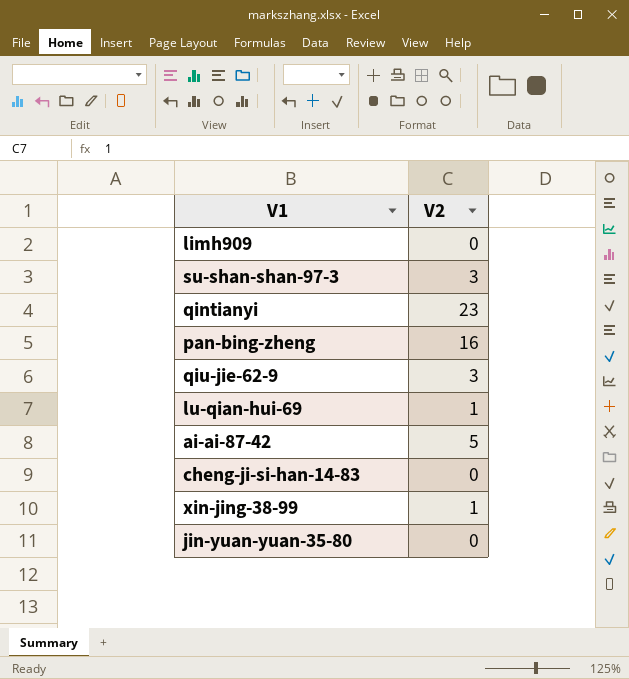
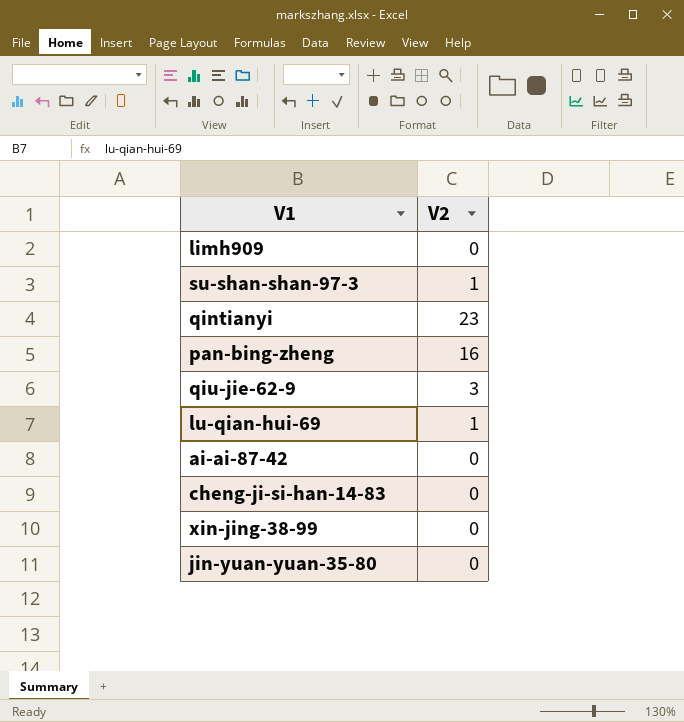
su-shan-shan-97-3 | V2: 3 -> 1
ai-ai-87-42 | V2: 5 -> 0
xin-jing-38-99 | V2: 1 -> 0

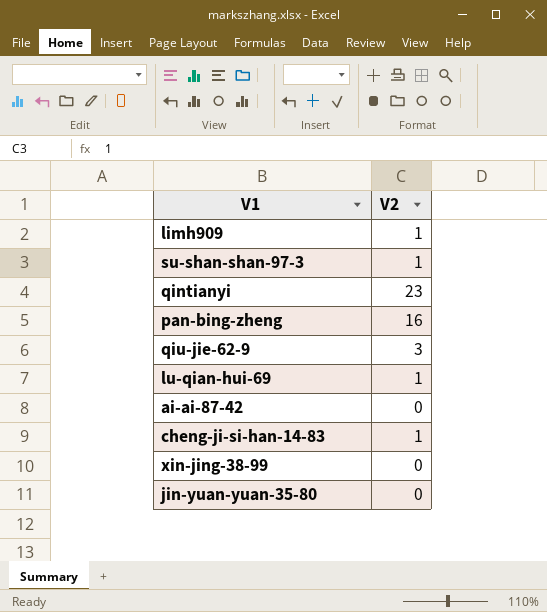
limh909 | V2: 0 -> 1
cheng-ji-si-han-14-83 | V2: 0 -> 1

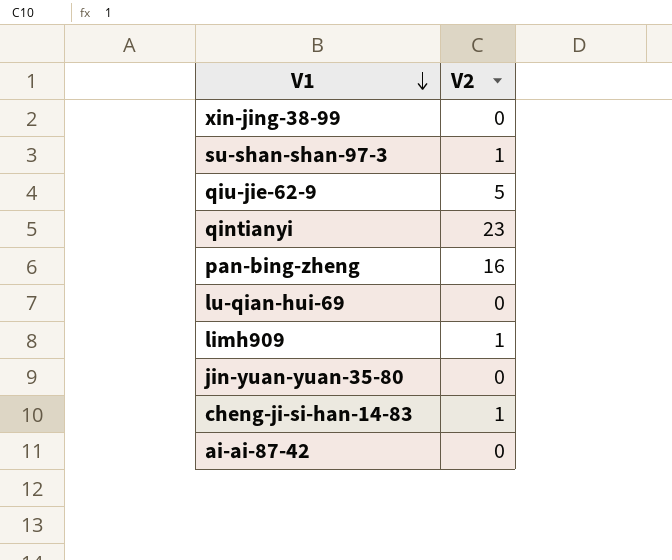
row order: none -> V1 descending
qiu-jie-62-9 | V2: 3 -> 5
lu-qian-hui-69 | V2: 1 -> 0

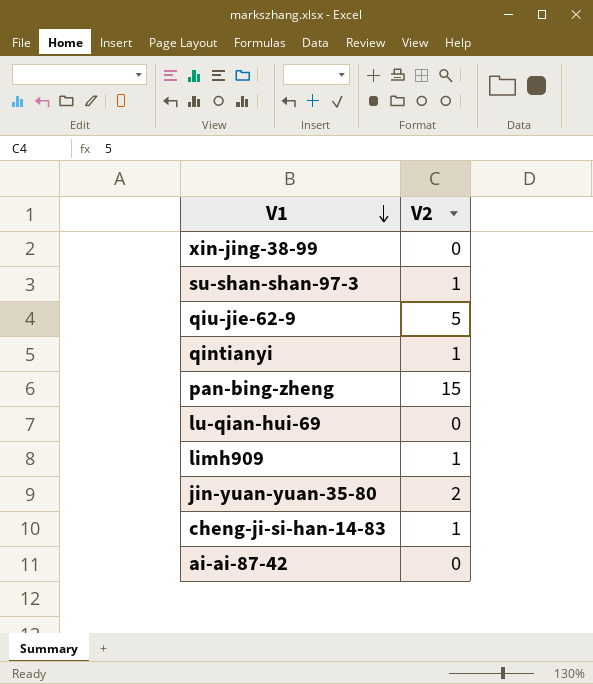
qintianyi | V2: 23 -> 1
pan-bing-zheng | V2: 16 -> 15
jin-yuan-yuan-35-80 | V2: 0 -> 2

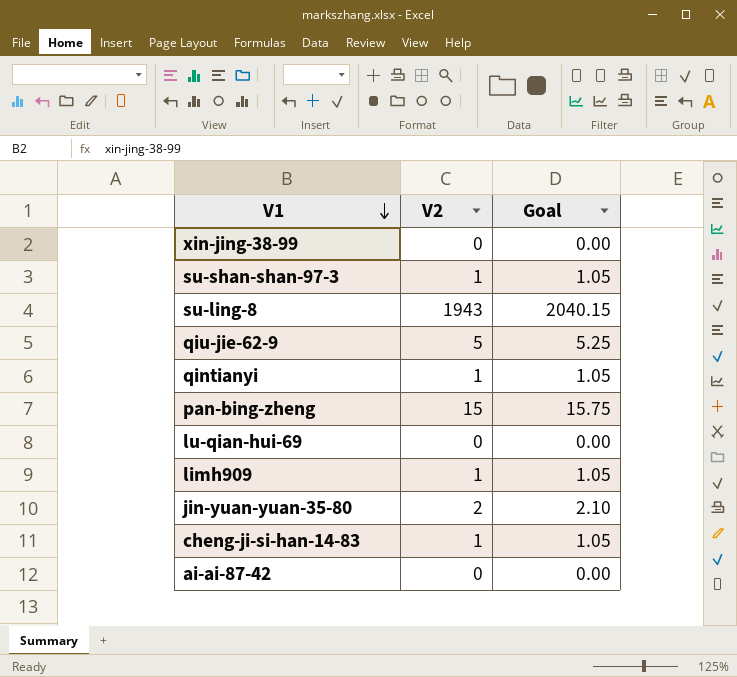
column Goal | formula: none -> [V2] * 1.05
row su-ling-8: none -> 1943 | 2040.15

